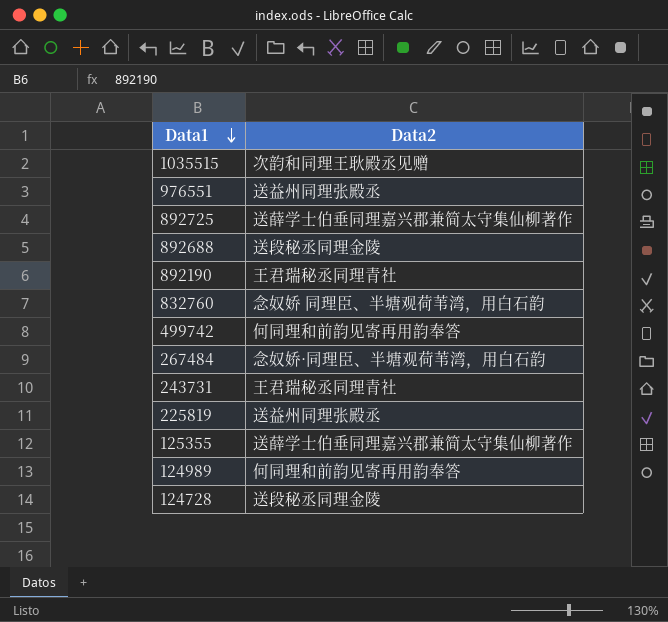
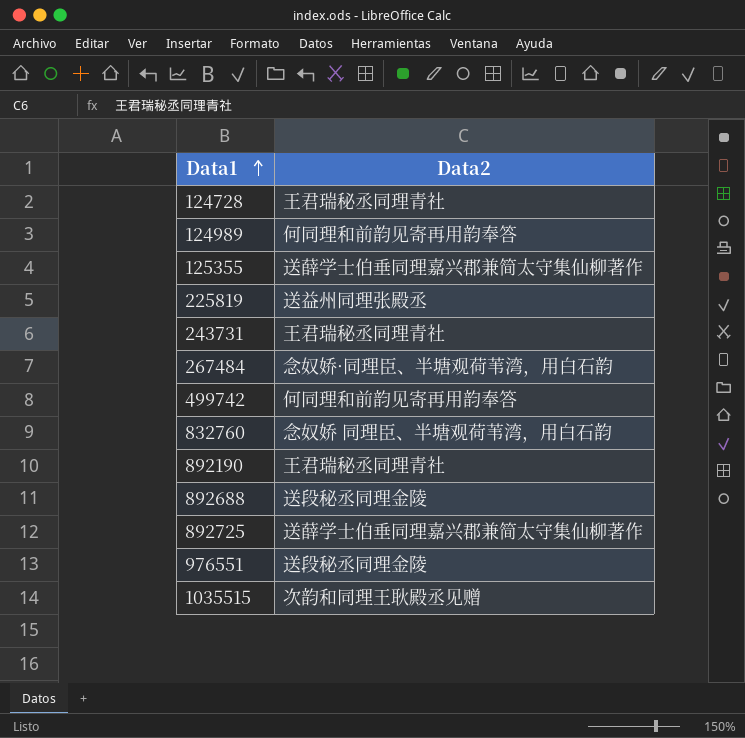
row order: Data1 descending -> Data1 ascending
124728 | Data2: 送段秘丞同理金陵 -> 王君瑞秘丞同理青社
976551 | Data2: 送益州同理张殿丞 -> 送段秘丞同理金陵

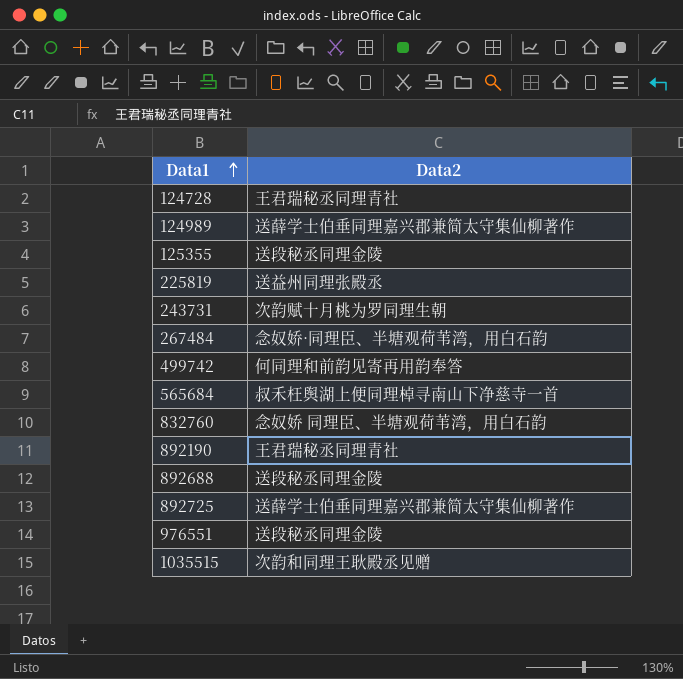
124989 | Data2: 何同理和前韵见寄再用韵奉答 -> 送薛学士伯垂同理嘉兴郡兼简太守集仙柳著作
125355 | Data2: 送薛学士伯垂同理嘉兴郡兼简太守集仙柳著作 -> 送段秘丞同理金陵
243731 | Data2: 王君瑞秘丞同理青社 -> 次韵赋十月桃为罗同理生朝
row 565684: none -> 叔禾枉舆湖上便同理棹寻南山下净慈寺一首

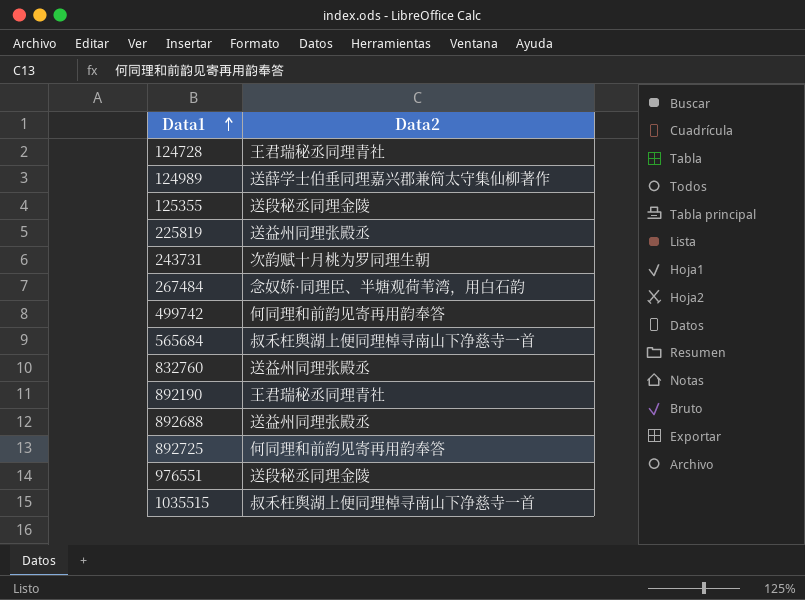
832760 | Data2: 念奴娇 同理臣、半塘观荷苇湾，用白石韵 -> 送益州同理张殿丞
892688 | Data2: 送段秘丞同理金陵 -> 送益州同理张殿丞
892725 | Data2: 送薛学士伯垂同理嘉兴郡兼简太守集仙柳著作 -> 何同理和前韵见寄再用韵奉答
1035515 | Data2: 次韵和同理王耿殿丞见赠 -> 叔禾枉舆湖上便同理棹寻南山下净慈寺一首

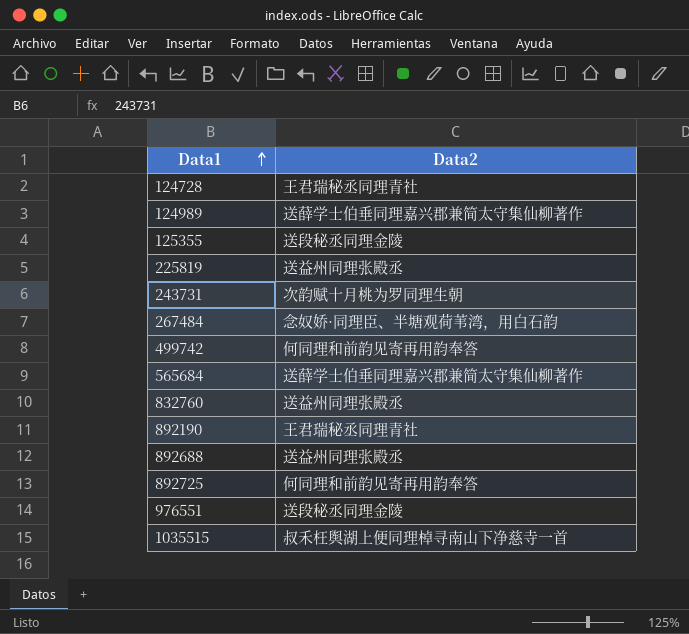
565684 | Data2: 叔禾枉舆湖上便同理棹寻南山下净慈寺一首 -> 送薛学士伯垂同理嘉兴郡兼简太守集仙柳著作

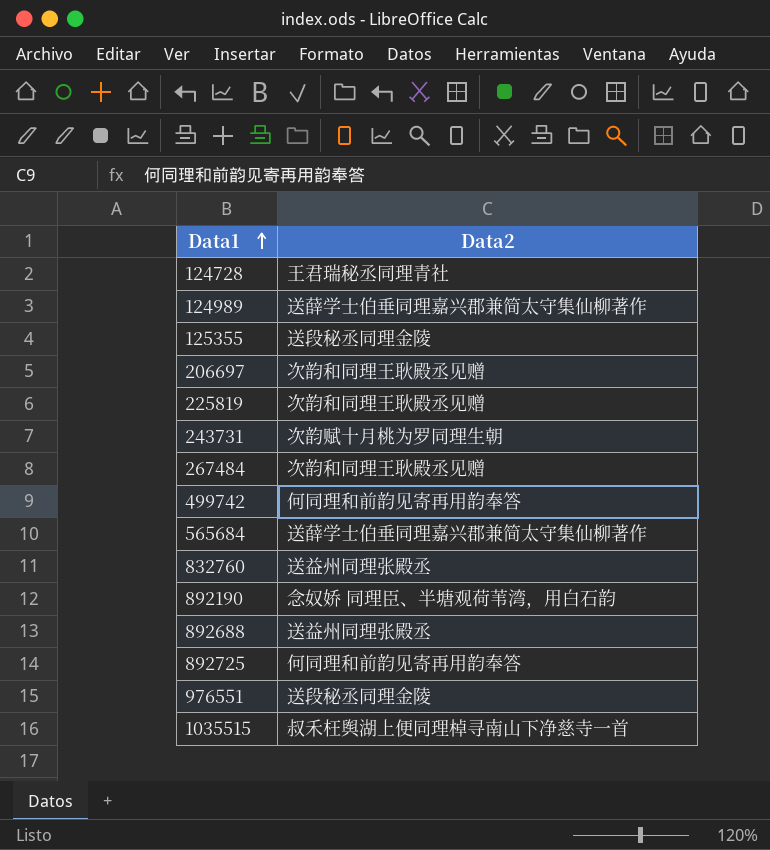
row 206697: none -> 次韵和同理王耿殿丞见赠
225819 | Data2: 送益州同理张殿丞 -> 次韵和同理王耿殿丞见赠
267484 | Data2: 念奴娇·同理臣、半塘观荷苇湾，用白石韵 -> 次韵和同理王耿殿丞见赠
892190 | Data2: 王君瑞秘丞同理青社 -> 念奴娇 同理臣、半塘观荷苇湾，用白石韵

